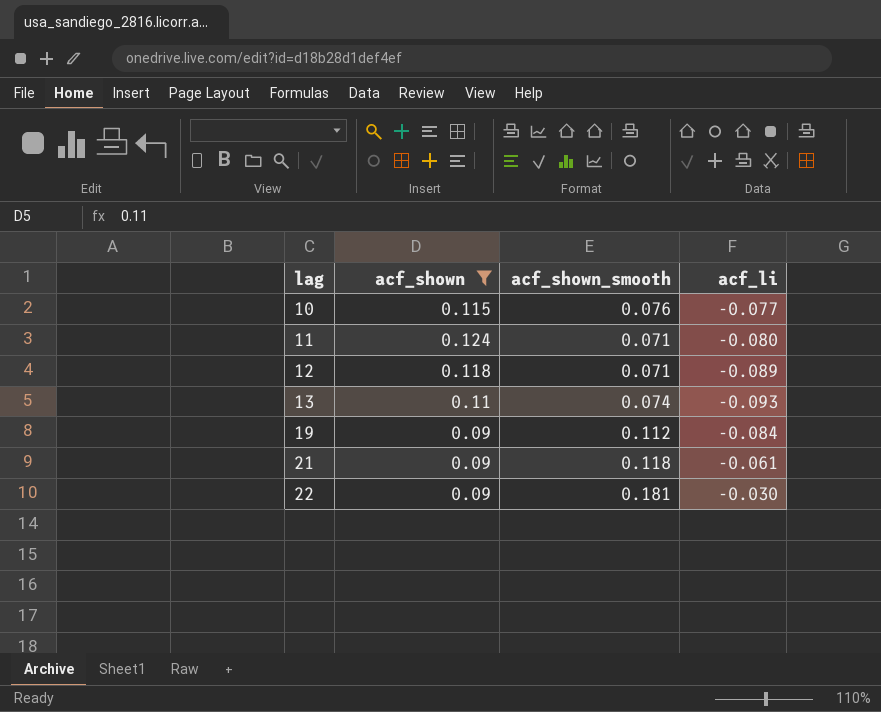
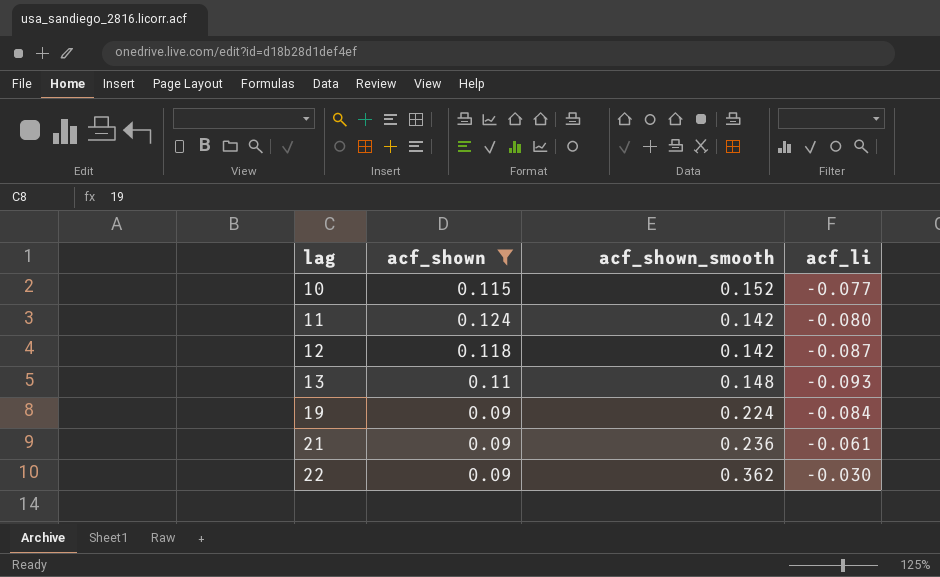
10 | acf_shown_smooth: 0.076 -> 0.152
11 | acf_shown_smooth: 0.071 -> 0.142
12 | acf_shown_smooth: 0.071 -> 0.142
12 | acf_li: -0.089 -> -0.087
13 | acf_shown_smooth: 0.074 -> 0.148
19 | acf_shown_smooth: 0.112 -> 0.224
21 | acf_shown_smooth: 0.118 -> 0.236
22 | acf_shown_smooth: 0.181 -> 0.362

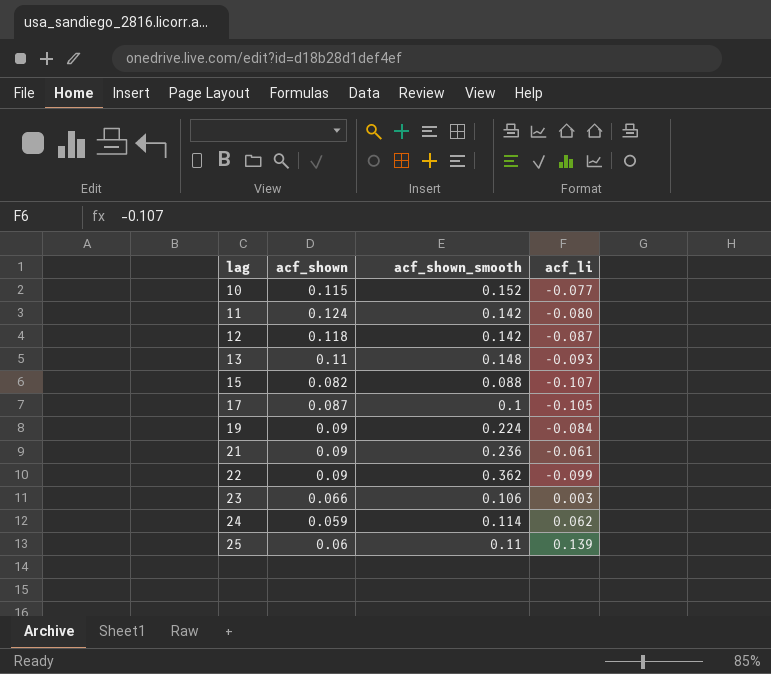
filter: acf_shown >= 0.09 -> none
22 | acf_li: -0.030 -> -0.099

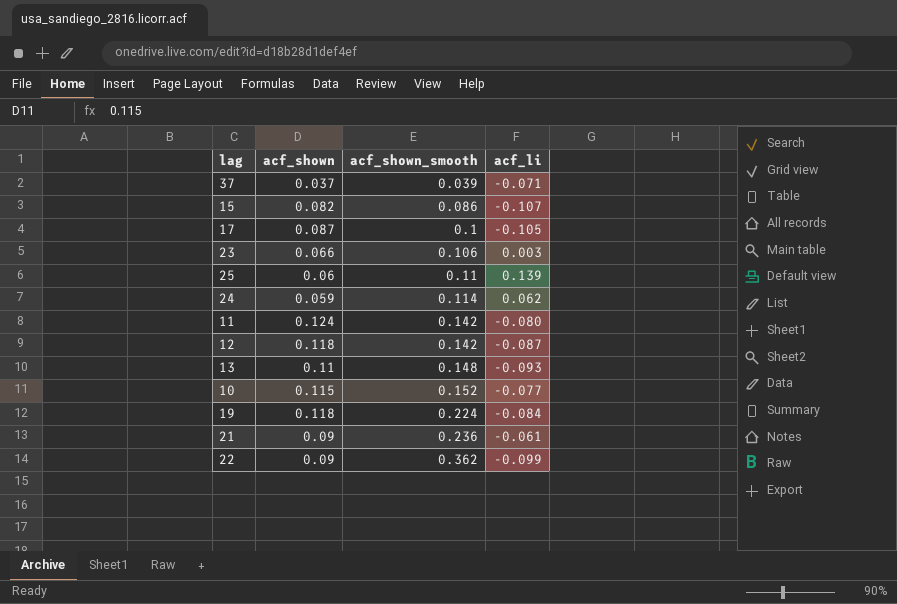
row order: lag ascending -> acf_shown_smooth ascending
row 37: none -> 0.037 | 0.039 | -0.071
15 | acf_shown_smooth: 0.088 -> 0.086
19 | acf_shown: 0.09 -> 0.118

